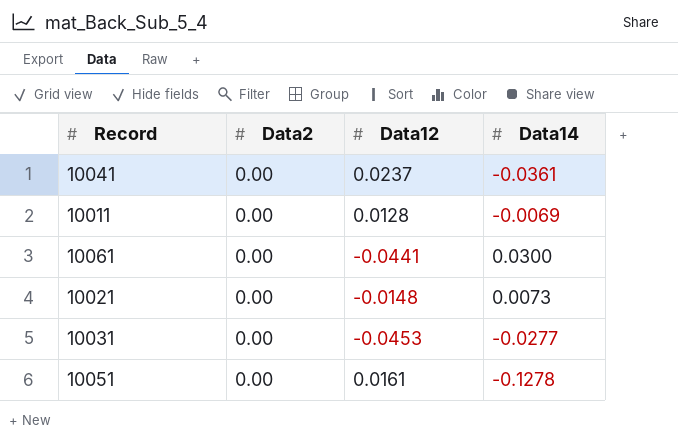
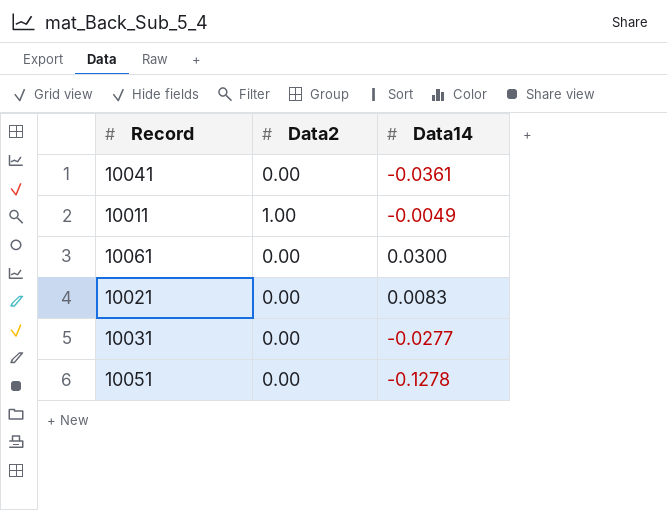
column Data12 | position: 3 -> none
10011 | Data2: 0.00 -> 1.00
10011 | Data14: -0.0069 -> -0.0049
10021 | Data14: 0.0073 -> 0.0083

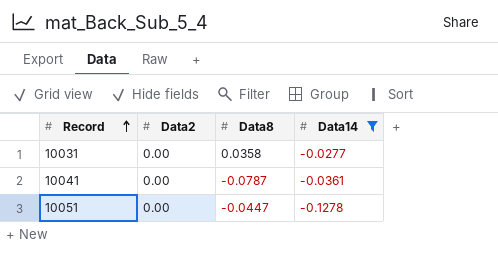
filter: none -> Data14 <= -0.0277
row order: none -> Record ascending
column Data8 | position: none -> 3

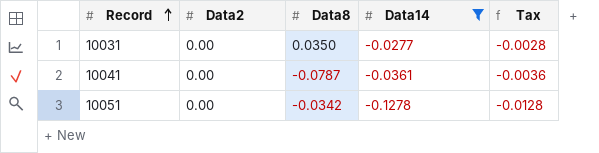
column Tax | formula: none -> [Data14] * 0.1
10031 | Data8: 0.0358 -> 0.0350
10051 | Data8: -0.0447 -> -0.0342

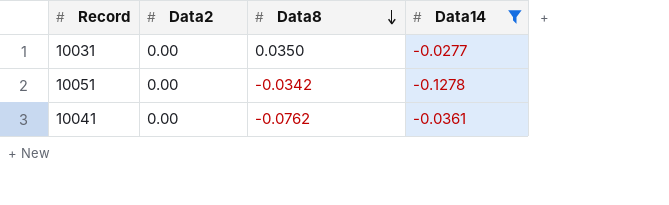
row order: Record ascending -> Data8 descending
column Tax | formula: [Data14] * 0.1 -> none
10041 | Data8: -0.0787 -> -0.0762

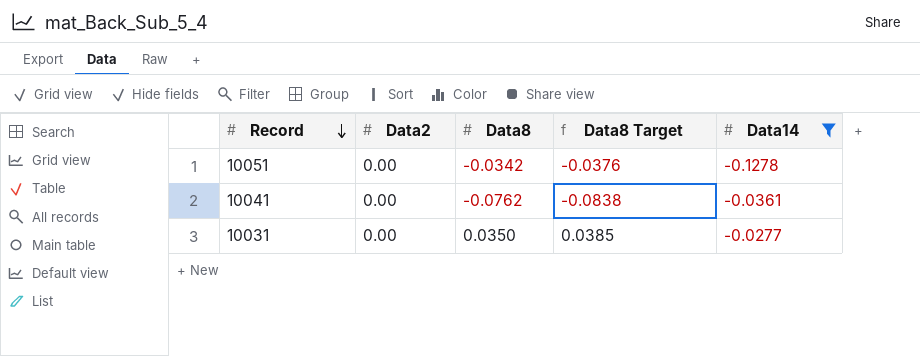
row order: Data8 descending -> Record descending
column Data8 Target | formula: none -> [Data8] * 1.1

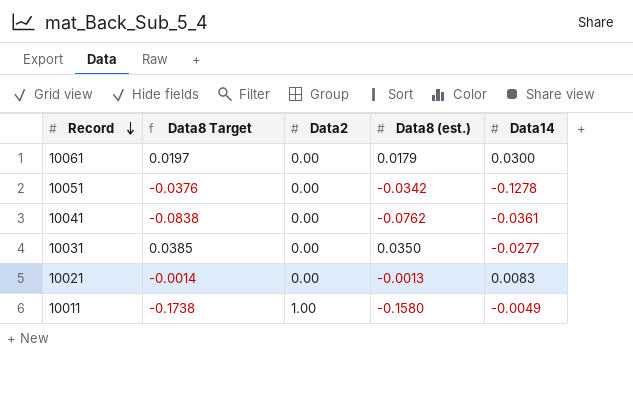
filter: Data14 <= -0.0277 -> none
column Data8 Target | position: 4 -> 2
column name: Data8 -> Data8 (est.)

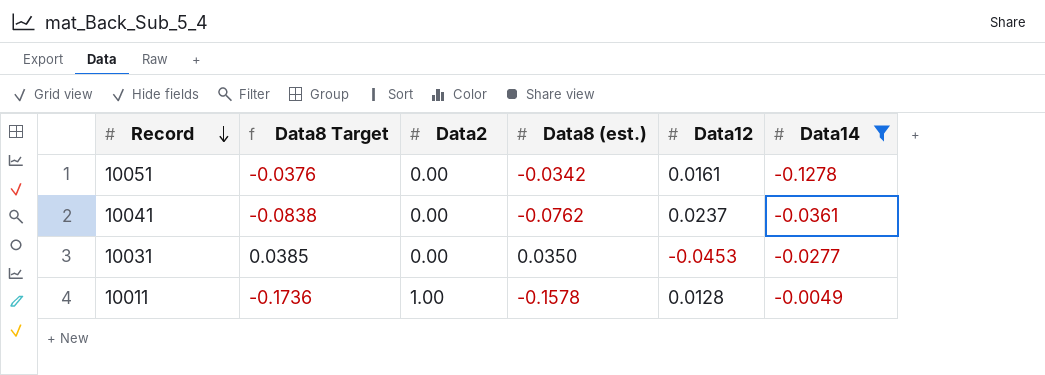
filter: none -> Data14 <= -0.0049
column Data12 | position: none -> 5
10011 | Data8 Target: -0.1738 -> -0.1736
10011 | Data8 (est.): -0.1580 -> -0.1578

